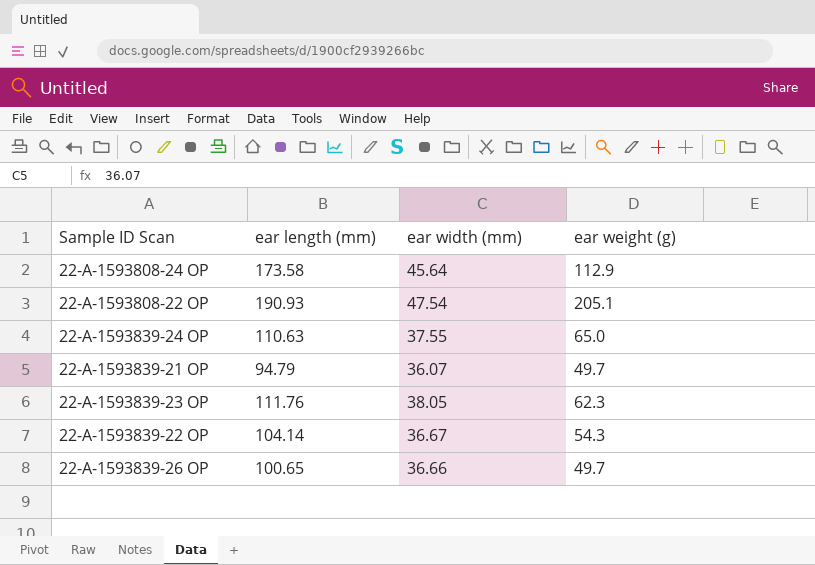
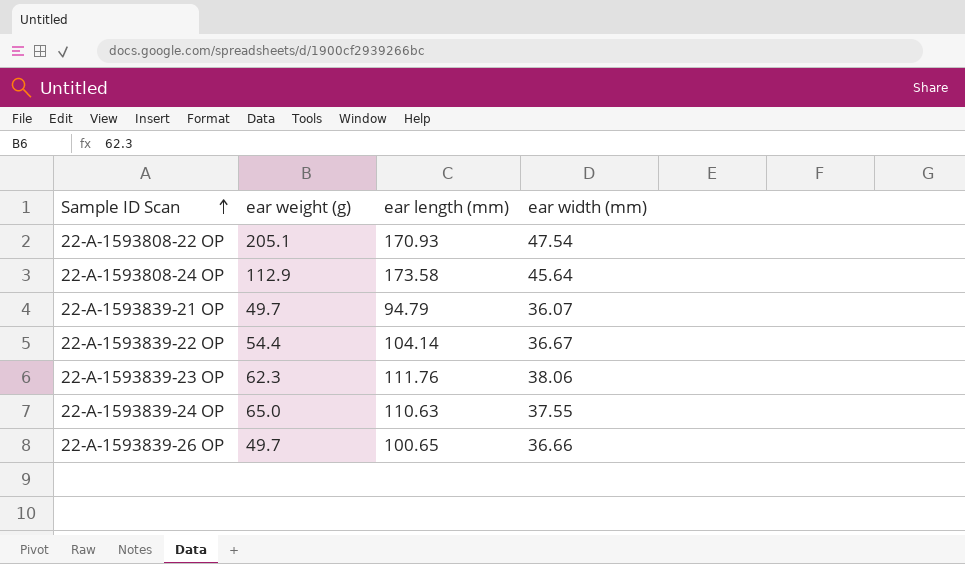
row order: none -> Sample ID Scan ascending
column ear weight (g) | position: 4 -> 2
22-A-1593808-22 OP | ear length (mm): 190.93 -> 170.93
22-A-1593839-22 OP | ear weight (g): 54.3 -> 54.4
22-A-1593839-23 OP | ear width (mm): 38.05 -> 38.06

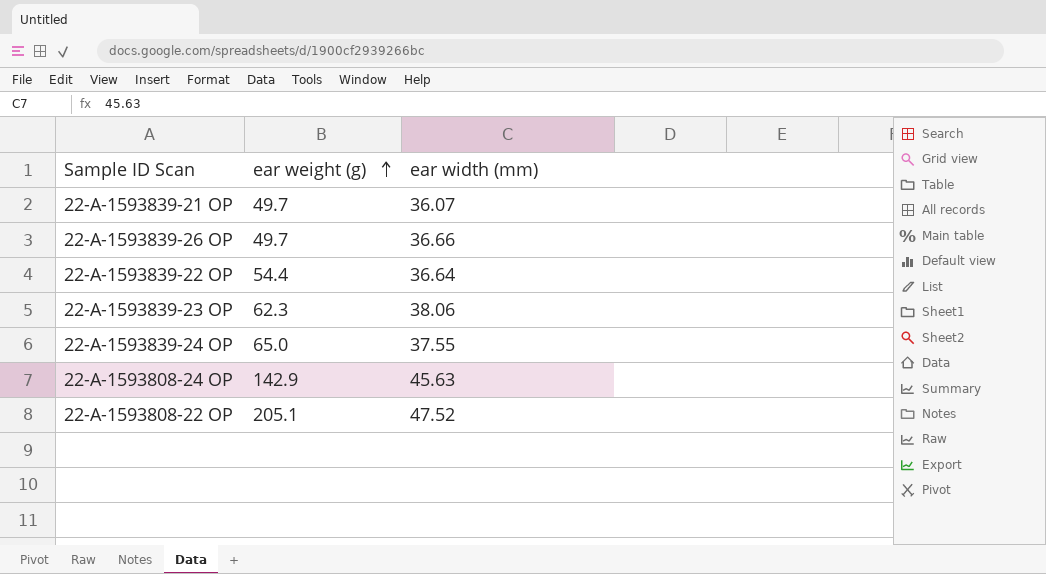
row order: Sample ID Scan ascending -> ear weight (g) ascending
column ear length (mm) | position: 3 -> none
22-A-1593839-22 OP | ear width (mm): 36.67 -> 36.64
22-A-1593808-24 OP | ear weight (g): 112.9 -> 142.9
22-A-1593808-24 OP | ear width (mm): 45.64 -> 45.63
22-A-1593808-22 OP | ear width (mm): 47.54 -> 47.52

